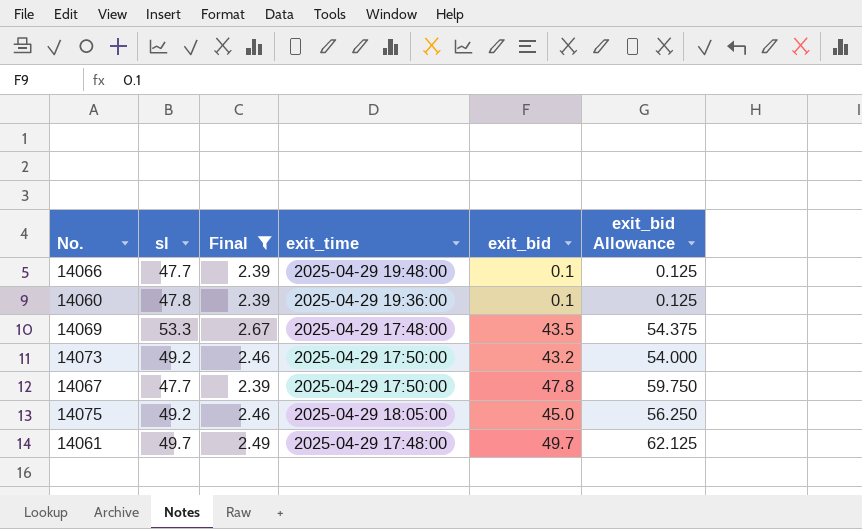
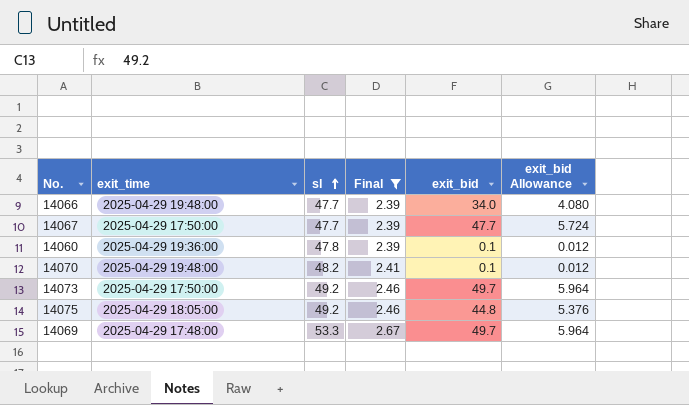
row order: none -> sl ascending
column exit_time | position: 4 -> 2
column exit_bid Allowance | formula: [exit_bid] * 1.25 -> [exit_bid] * 0.12
row 14061: 49.7 | 2.49 | 2025-04-29 17:48:00 | 49.7 | 62.125 -> none
14066 | exit_bid: 0.1 -> 34.0
14067 | exit_bid: 47.8 -> 47.7
row 14070: none -> 2025-04-29 19:48:00 | 48.2 | 2.41 | 0.1 | 0.012
14073 | exit_bid: 43.2 -> 49.7
14075 | exit_bid: 45.0 -> 44.8
14069 | exit_bid: 43.5 -> 49.7

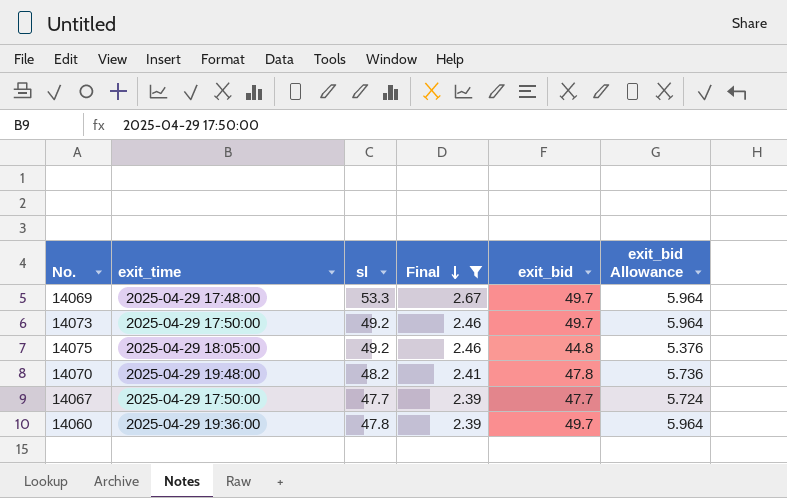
row order: sl ascending -> Final descending
row 14066: 2025-04-29 19:48:00 | 47.7 | 2.39 | 34.0 | 4.080 -> none
14070 | exit_bid: 0.1 -> 47.8
14070 | exit_bid Allowance: 0.012 -> 5.736
14060 | exit_bid: 0.1 -> 49.7
14060 | exit_bid Allowance: 0.012 -> 5.964

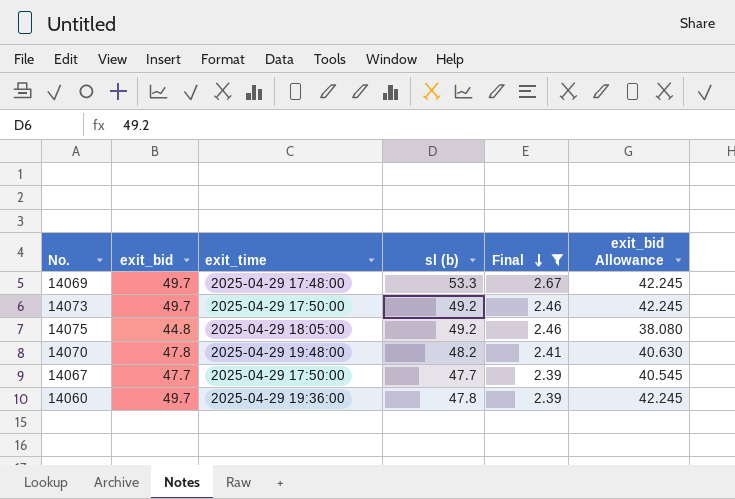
column exit_bid | position: 5 -> 2
column name: sl -> sl (b)
column exit_bid Allowance | formula: [exit_bid] * 0.12 -> [exit_bid] * 0.85

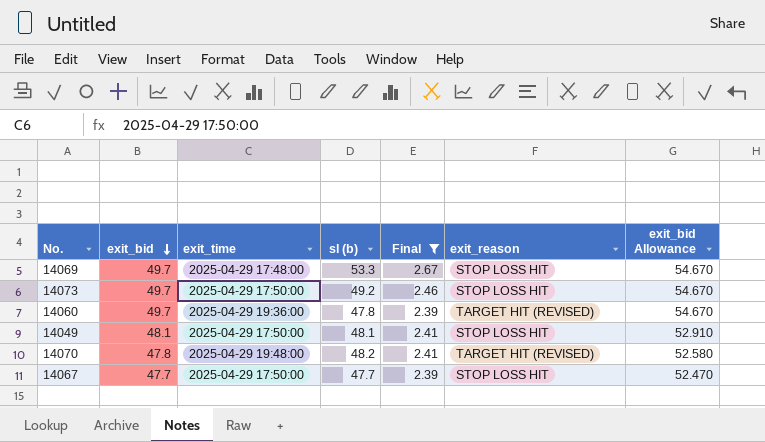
row order: Final descending -> exit_bid descending
column exit_reason | position: none -> 6
column exit_bid Allowance | formula: [exit_bid] * 0.85 -> [exit_bid] * 1.1
row 14075: 44.8 | 2025-04-29 18:05:00 | 49.2 | 2.46 | 38.080 -> none
row 14049: none -> 48.1 | 2025-04-29 17:50:00 | 48.1 | 2.41 | STOP LOSS HIT | 52.910

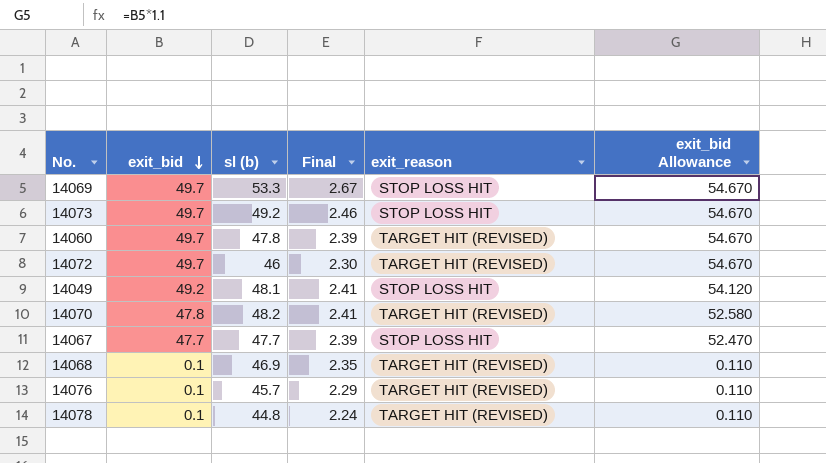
filter: Final >= 2.39 -> none
column exit_time | position: 3 -> none
14049 | exit_bid: 48.1 -> 49.2
14049 | exit_bid Allowance: 52.910 -> 54.120

